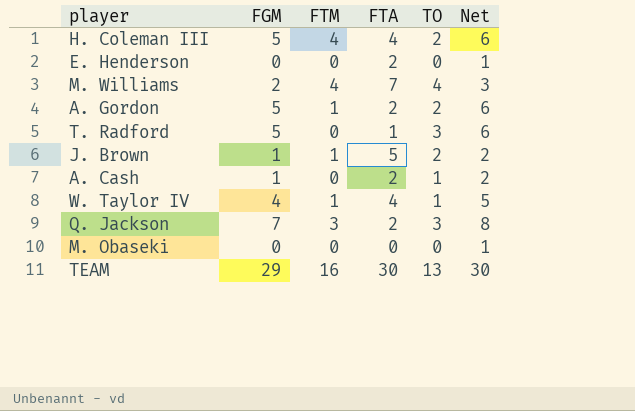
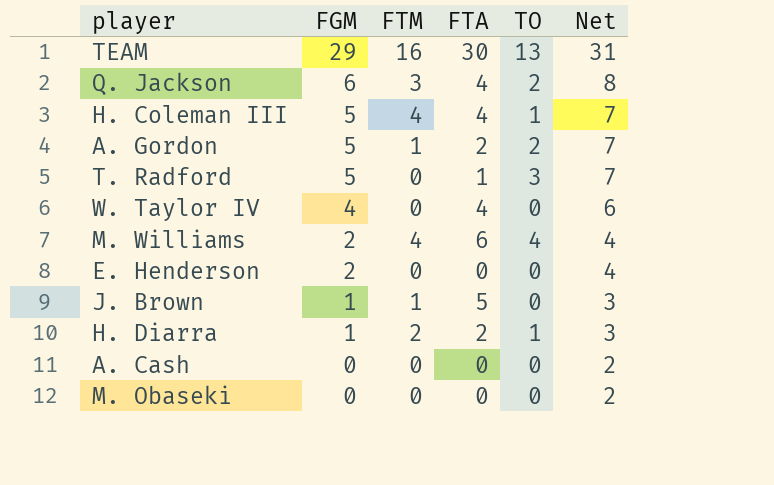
row order: none -> FGM descending
column Net | formula: [FGM] + 1 -> [FGM] + 2
Q. Jackson | FGM: 7 -> 6
Q. Jackson | FTA: 2 -> 4
Q. Jackson | TO: 3 -> 2
H. Coleman III | TO: 2 -> 1
W. Taylor IV | FTM: 1 -> 0
W. Taylor IV | TO: 1 -> 0
M. Williams | FTA: 7 -> 6
E. Henderson | FGM: 0 -> 2
E. Henderson | FTA: 2 -> 0
J. Brown | TO: 2 -> 0
row H. Diarra: none -> 1 | 2 | 2 | 1 | 3
A. Cash | FGM: 1 -> 0
A. Cash | FTA: 2 -> 0
A. Cash | TO: 1 -> 0

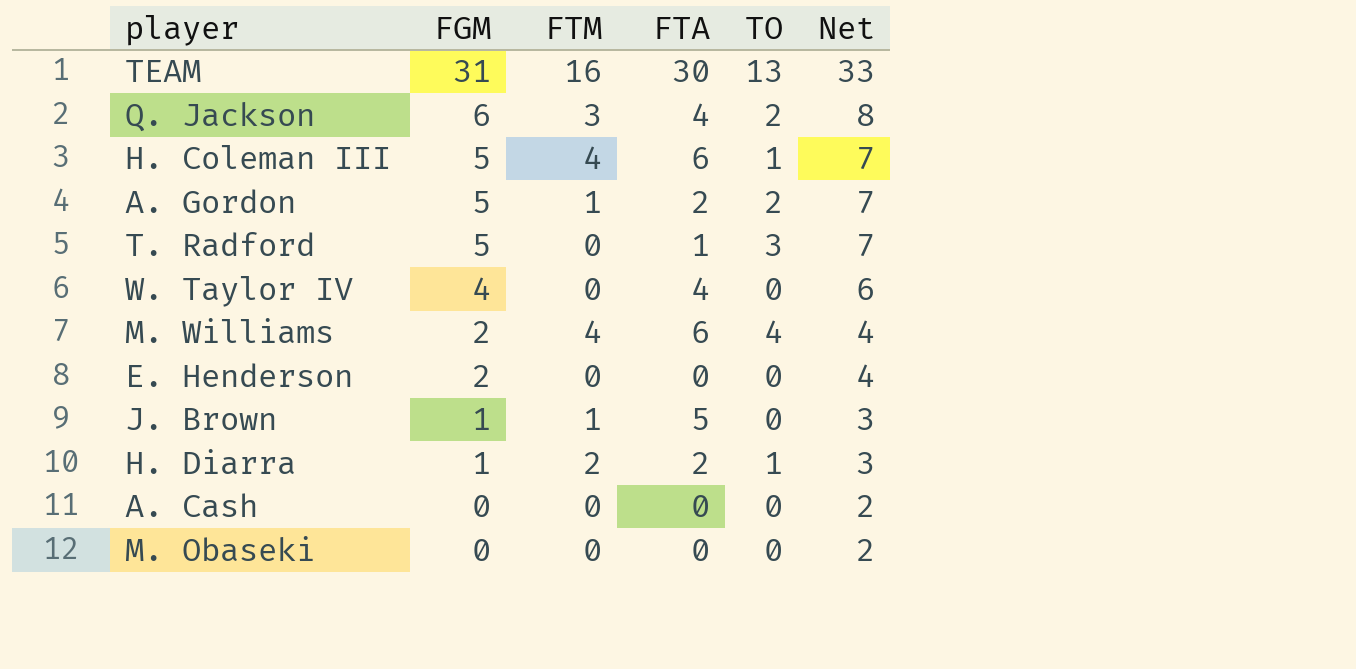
TEAM | FGM: 29 -> 31
TEAM | Net: 31 -> 33
H. Coleman III | FTA: 4 -> 6

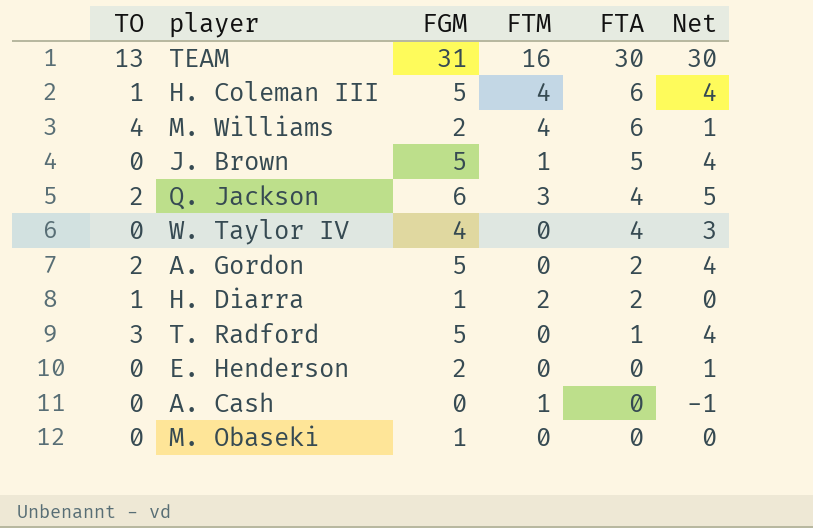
row order: FGM descending -> FTA descending
column TO | position: 5 -> 1
column Net | formula: [FGM] + 2 -> [FGM] - 1
J. Brown | FGM: 1 -> 5
A. Gordon | FTM: 1 -> 0
A. Cash | FTM: 0 -> 1
M. Obaseki | FGM: 0 -> 1

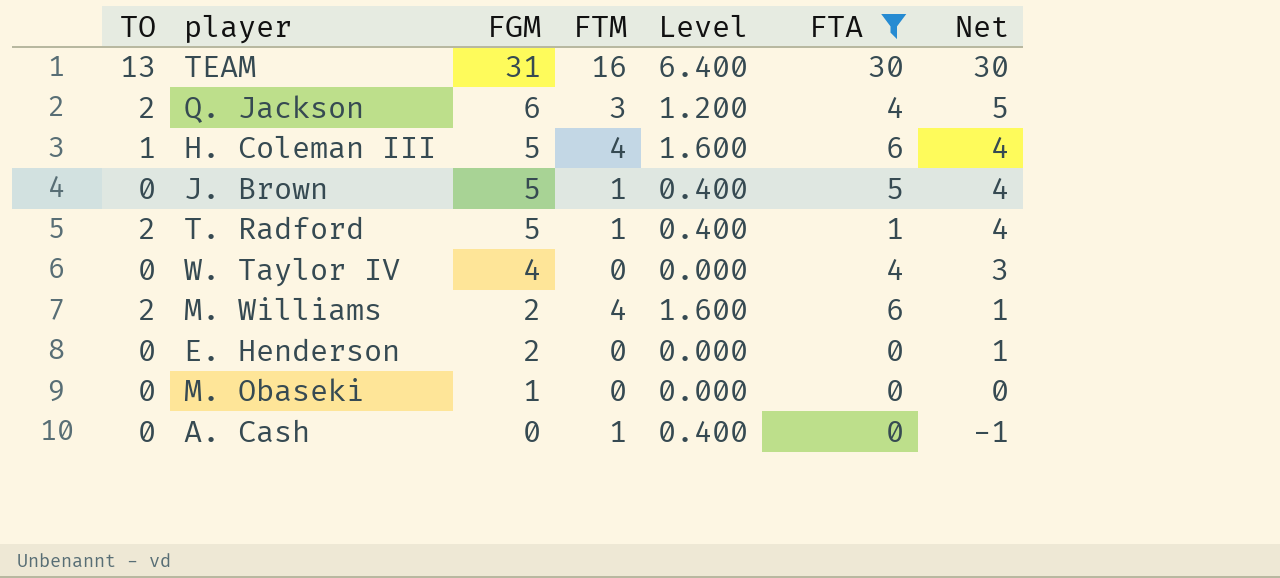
filter: none -> FTA != 2
row order: FTA descending -> FGM descending
column Level | formula: none -> [FTM] * 0.4
T. Radford | TO: 3 -> 2
T. Radford | FTM: 0 -> 1
M. Williams | TO: 4 -> 2

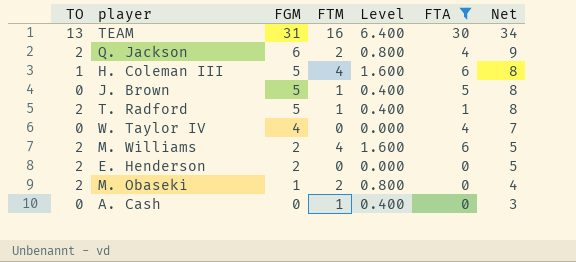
column Net | formula: [FGM] - 1 -> [FGM] + 3
Q. Jackson | FTM: 3 -> 2
Q. Jackson | Level: 1.200 -> 0.800
E. Henderson | TO: 0 -> 2
M. Obaseki | TO: 0 -> 2
M. Obaseki | FTM: 0 -> 2
M. Obaseki | Level: 0.000 -> 0.800

